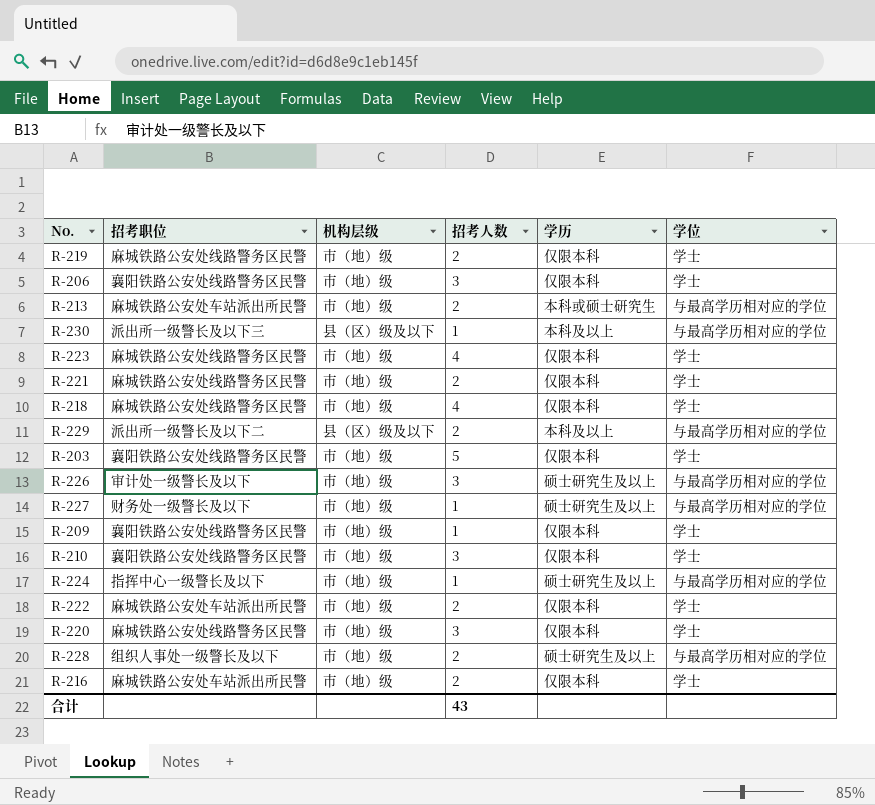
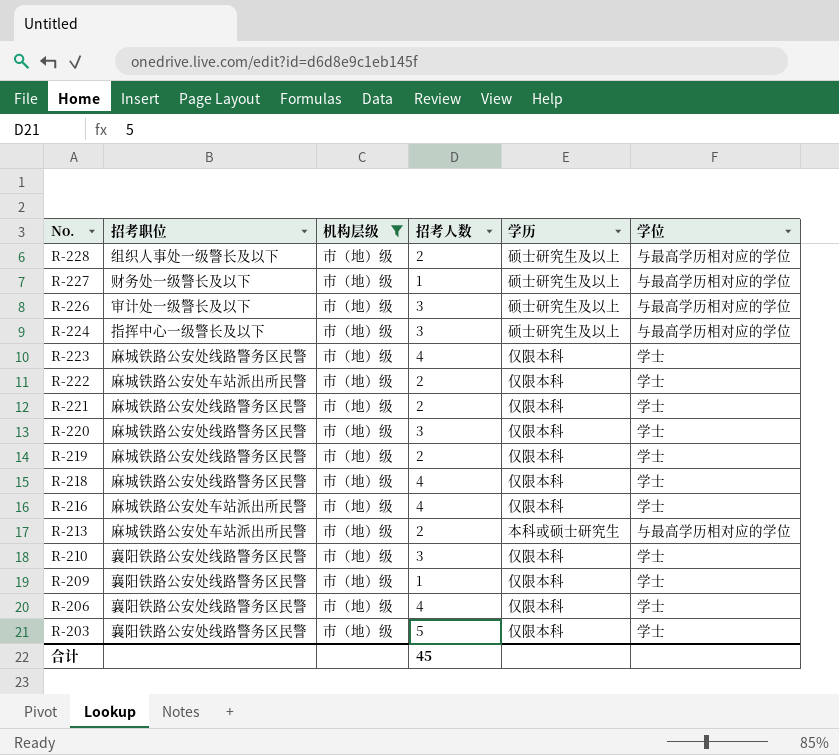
filter: none -> 机构层级 = 市（地）级
row order: none -> No. descending
R-224 | 招考人数: 1 -> 3
R-216 | 招考人数: 2 -> 4
R-206 | 招考人数: 3 -> 4
合计 | 招考人数: 43 -> 45

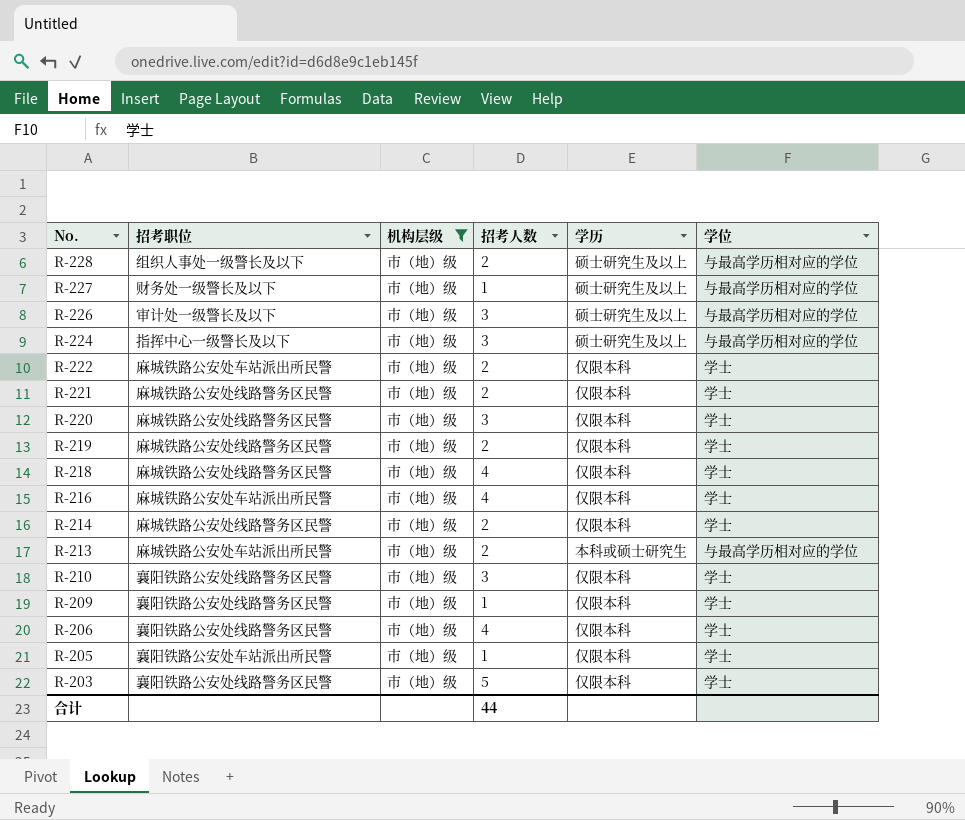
row R-223: 麻城铁路公安处线路警务区民警 | 市（地）级 | 4 | 仅限本科 | 学士 -> none
row R-214: none -> 麻城铁路公安处线路警务区民警 | 市（地）级 | 2 | 仅限本科 | 学士
row R-205: none -> 襄阳铁路公安处车站派出所民警 | 市（地）级 | 1 | 仅限本科 | 学士
合计 | 招考人数: 45 -> 44

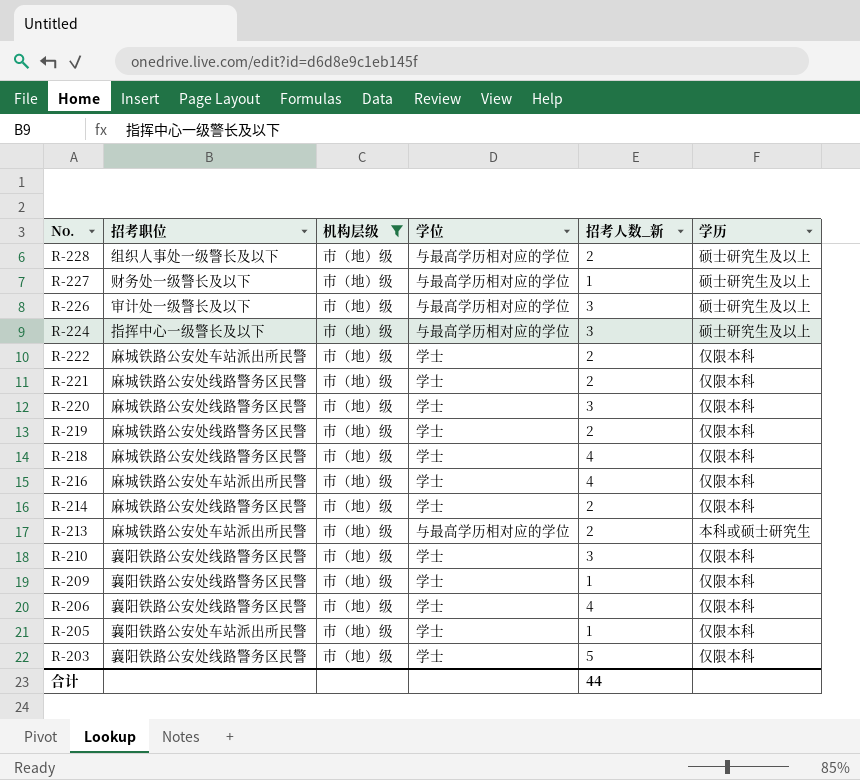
column 学位 | position: 6 -> 4
column name: 招考人数 -> 招考人数_新

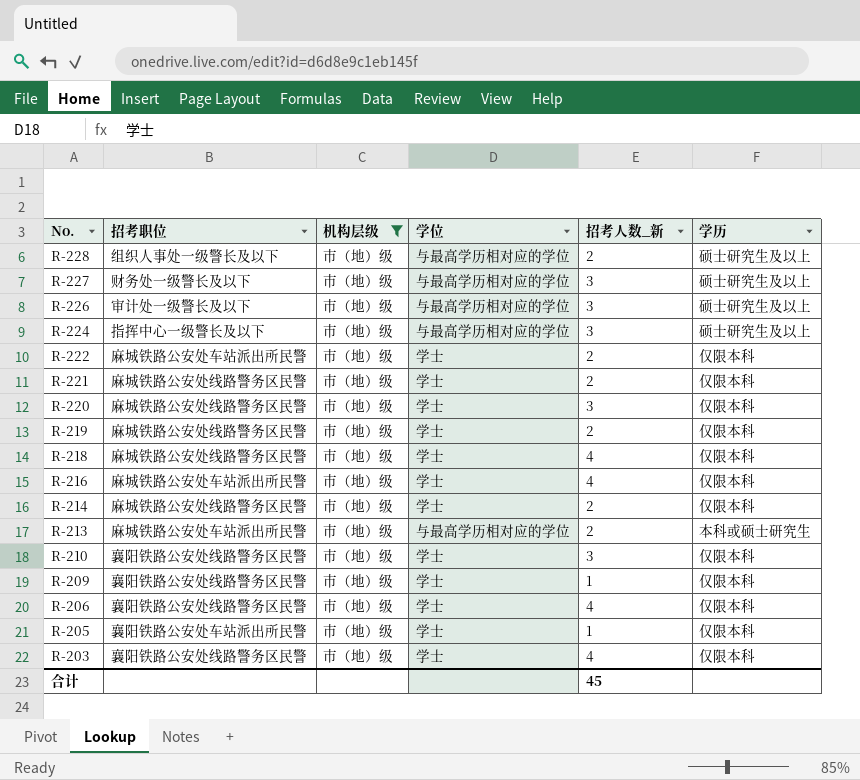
R-227 | 招考人数_新: 1 -> 3
R-203 | 招考人数_新: 5 -> 4
合计 | 招考人数_新: 44 -> 45

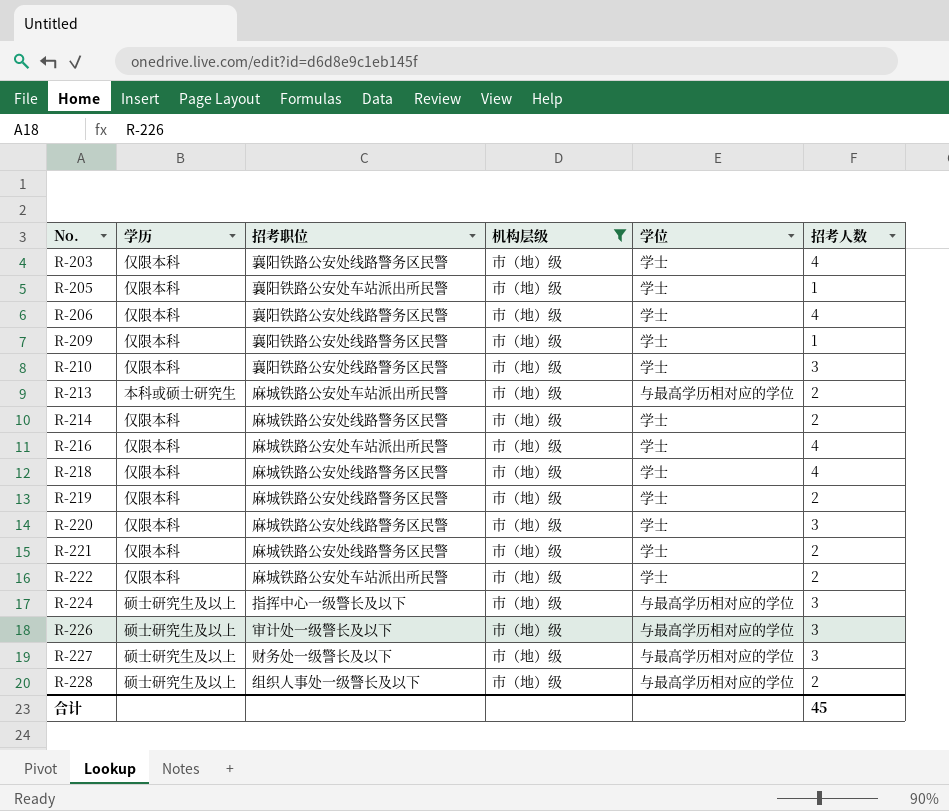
row order: No. descending -> No. ascending
column 学历 | position: 6 -> 2
column name: 招考人数_新 -> 招考人数

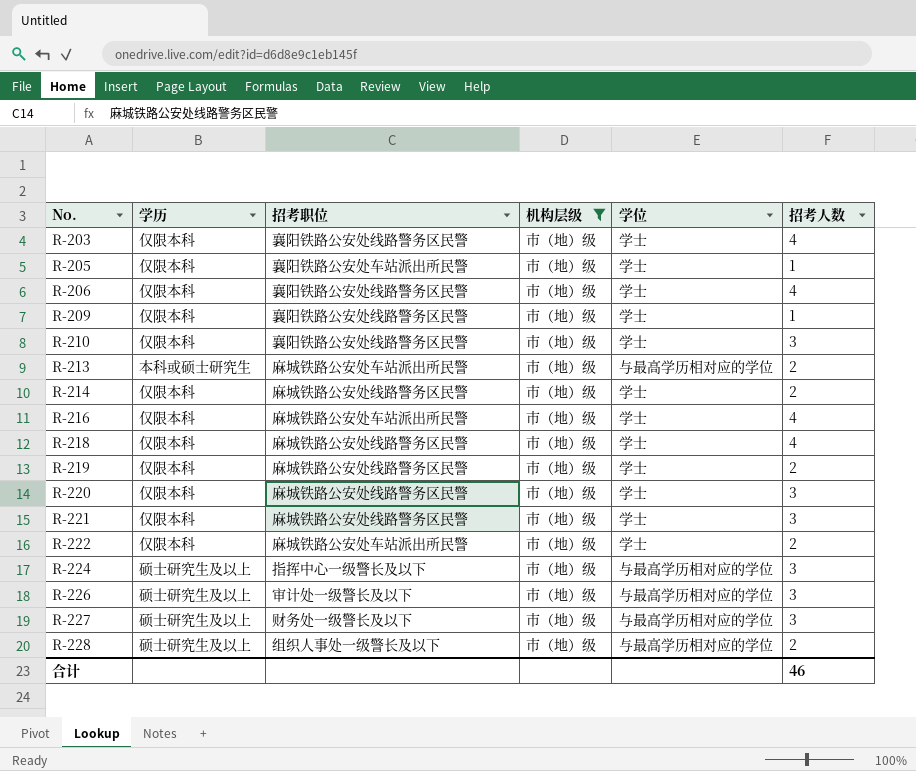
R-221 | 招考人数: 2 -> 3
合计 | 招考人数: 45 -> 46

